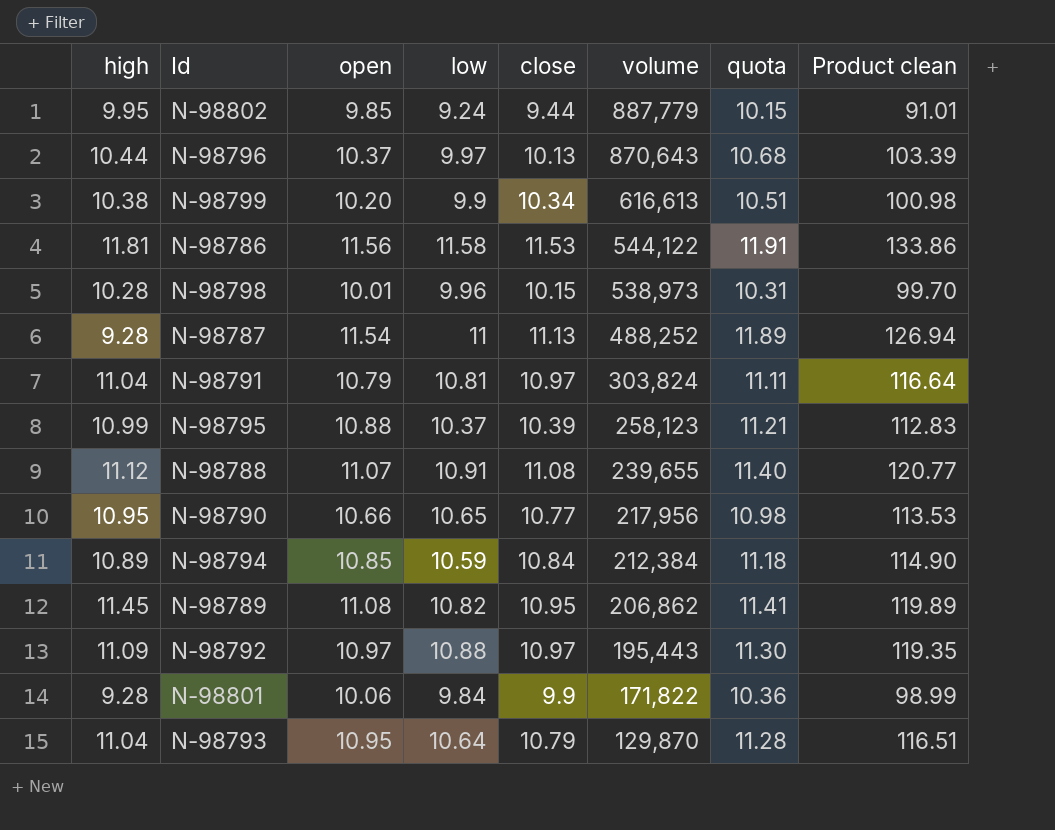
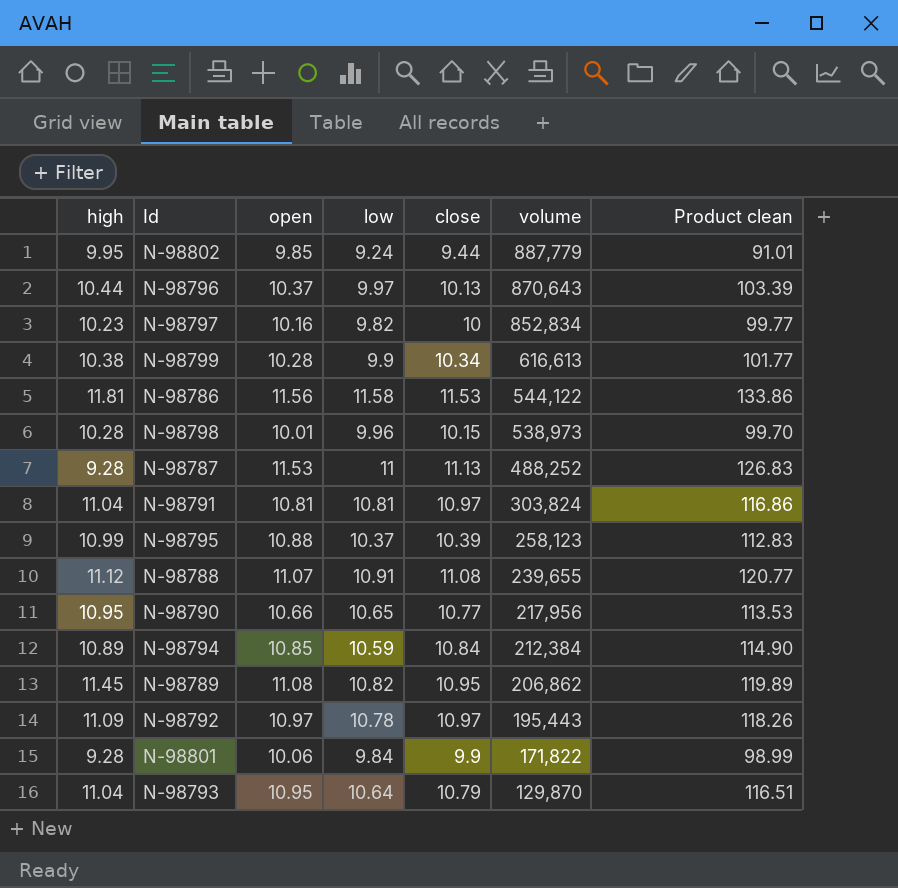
column quota | formula: [open] * 1.03 -> none
row N-98797: none -> 10.23 | 10.16 | 9.82 | 10 | 852,834 | 99.77
N-98799 | open: 10.20 -> 10.28
N-98799 | Product clean: 100.98 -> 101.77
N-98787 | open: 11.54 -> 11.53
N-98787 | Product clean: 126.94 -> 126.83
N-98791 | open: 10.79 -> 10.81
N-98791 | Product clean: 116.64 -> 116.86
N-98792 | low: 10.88 -> 10.78
N-98792 | Product clean: 119.35 -> 118.26

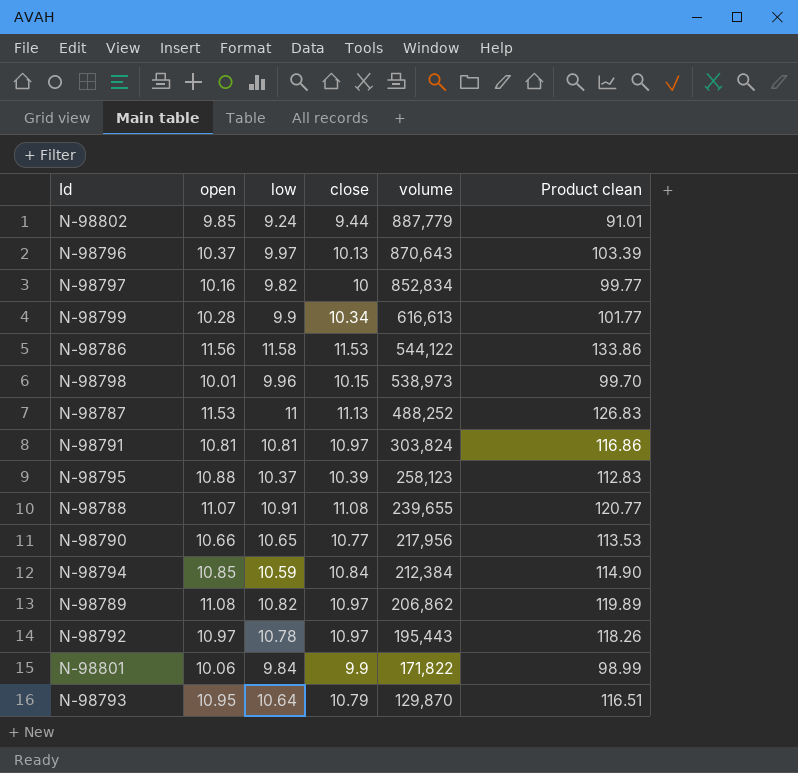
column high | position: 1 -> none
N-98789 | close: 10.95 -> 10.97

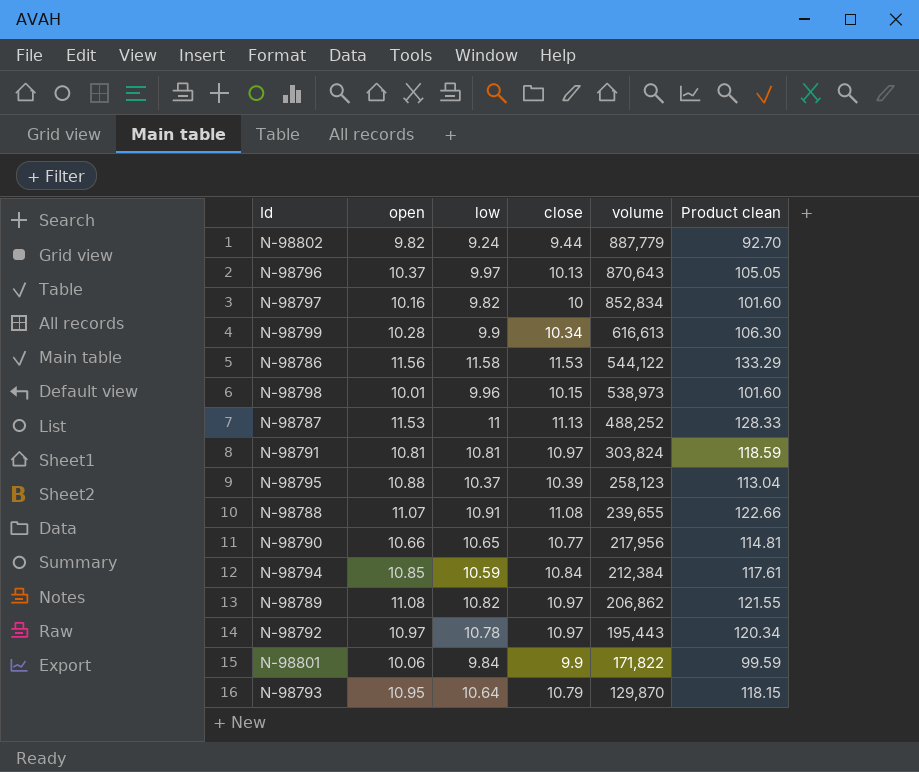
column Product clean | formula: [open] * [low] -> [open] * [close]
N-98802 | open: 9.85 -> 9.82

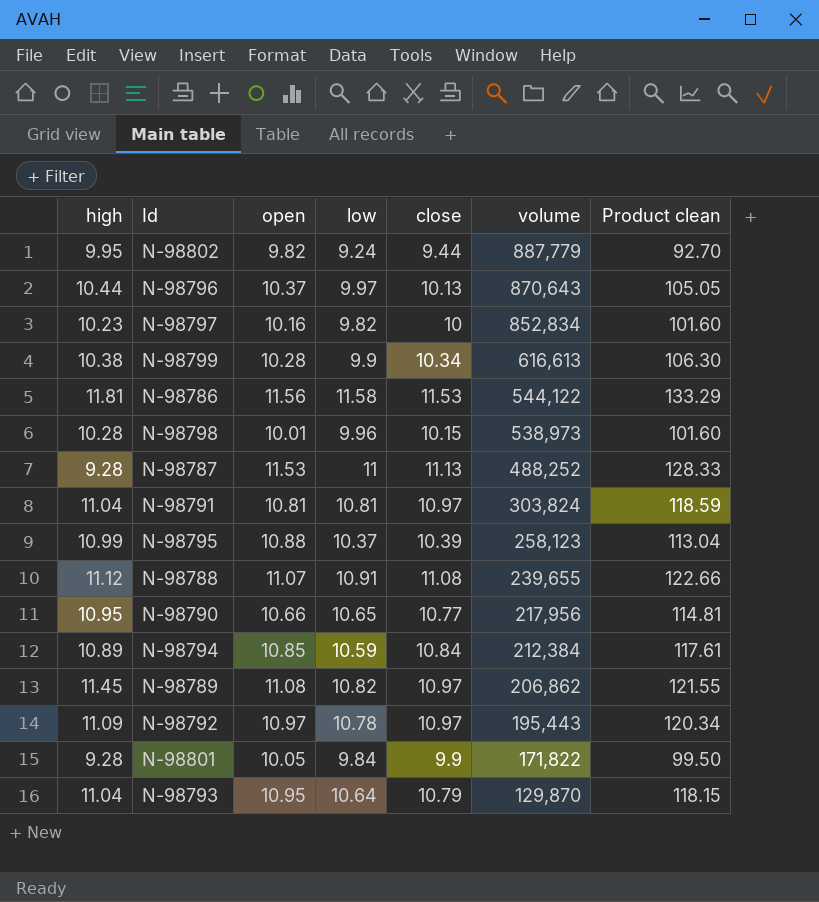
column high | position: none -> 1
N-98801 | open: 10.06 -> 10.05
N-98801 | Product clean: 99.59 -> 99.50

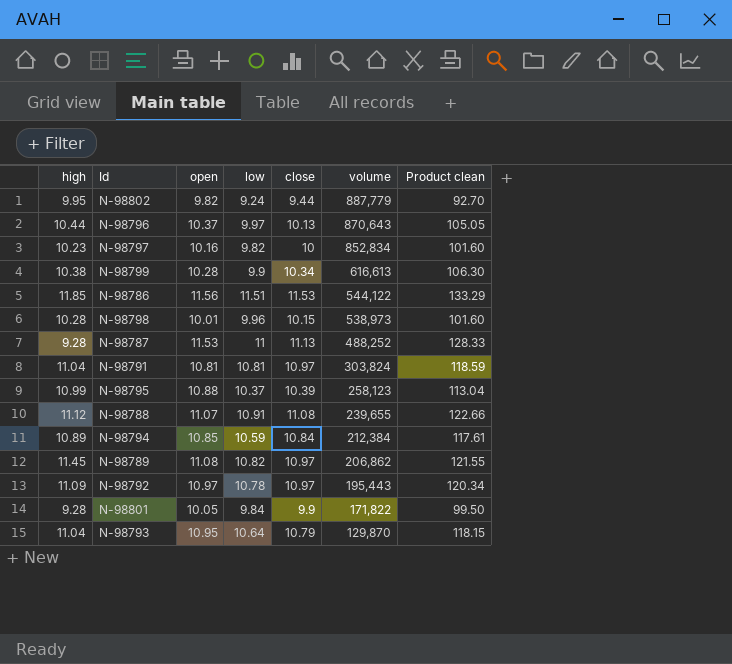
row N-98790: 10.95 | 10.66 | 10.65 | 10.77 | 217,956 | 114.81 -> none
N-98786 | high: 11.81 -> 11.85
N-98786 | low: 11.58 -> 11.51

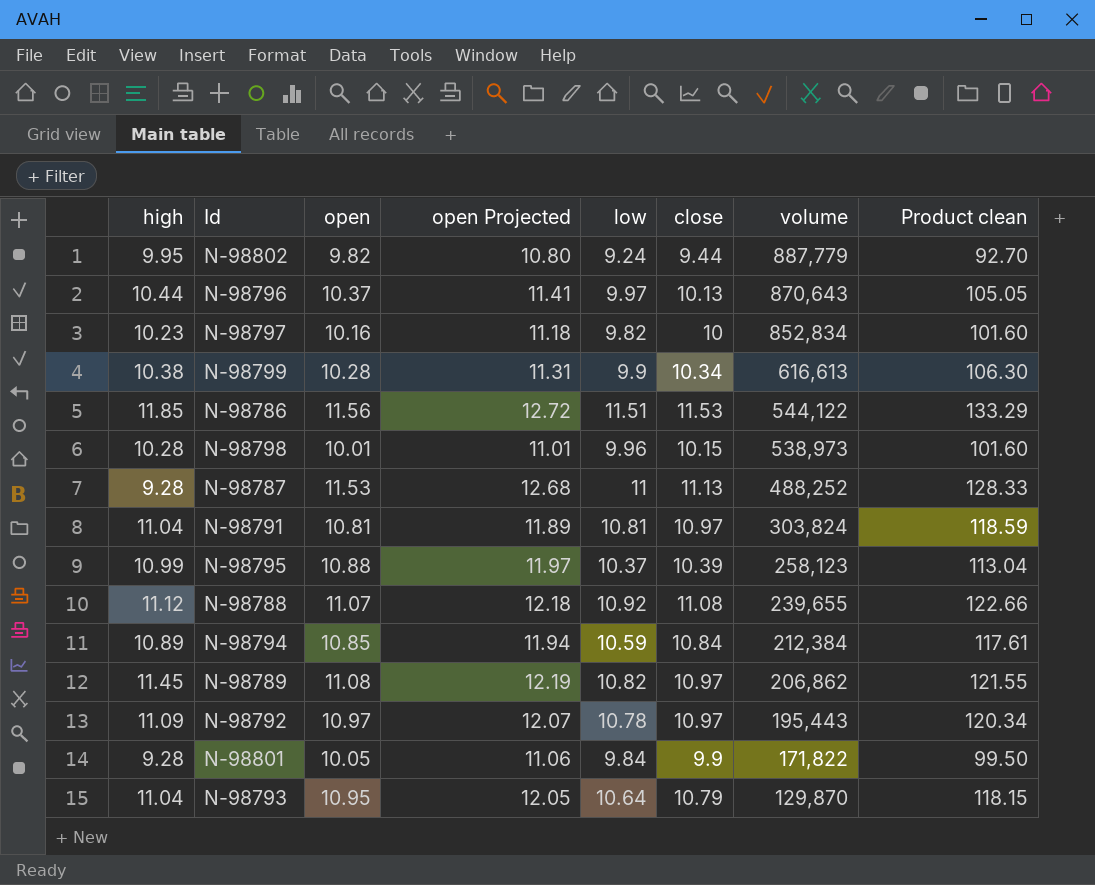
column open Projected | formula: none -> [open] * 1.1
N-98788 | low: 10.91 -> 10.92

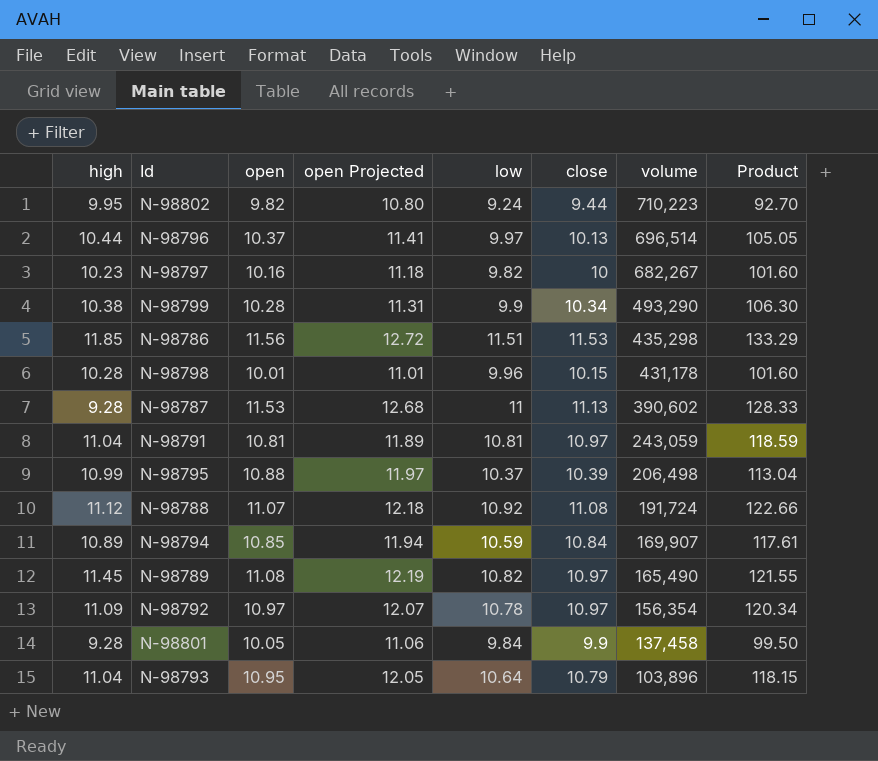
column name: Product clean -> Product
N-98802 | volume: 887,779 -> 710,223
N-98796 | volume: 870,643 -> 696,514
N-98797 | volume: 852,834 -> 682,267
N-98799 | volume: 616,613 -> 493,290
N-98786 | volume: 544,122 -> 435,298
N-98798 | volume: 538,973 -> 431,178
N-98787 | volume: 488,252 -> 390,602
N-98791 | volume: 303,824 -> 243,059
N-98795 | volume: 258,123 -> 206,498
N-98788 | volume: 239,655 -> 191,724
N-98794 | volume: 212,384 -> 169,907
N-98789 | volume: 206,862 -> 165,490
N-98792 | volume: 195,443 -> 156,354
N-98801 | volume: 171,822 -> 137,458
N-98793 | volume: 129,870 -> 103,896

